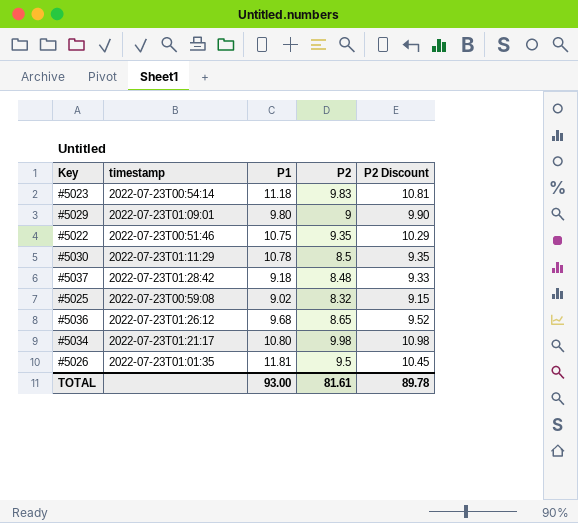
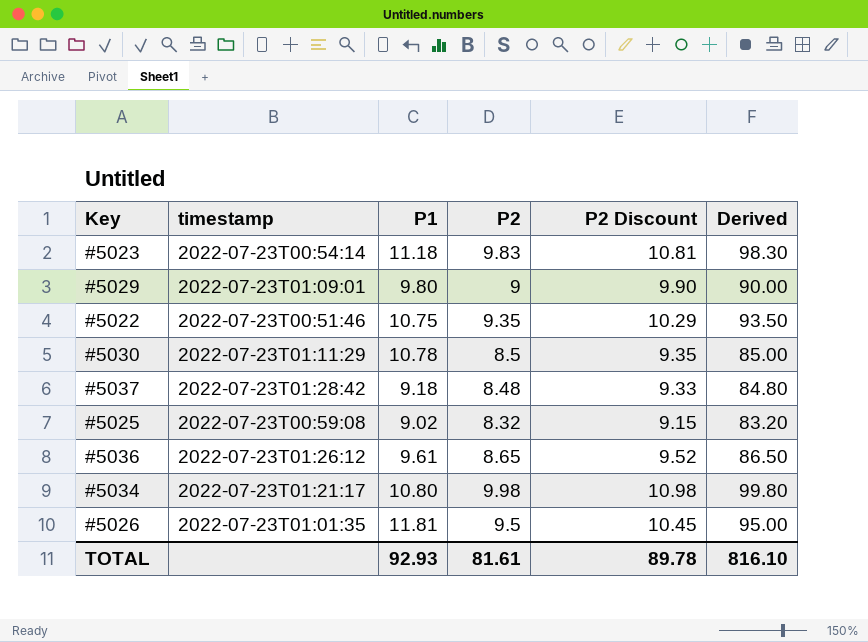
column Derived | formula: none -> [P2] * 10
#5036 | P1: 9.68 -> 9.61
TOTAL | P1: 93.00 -> 92.93

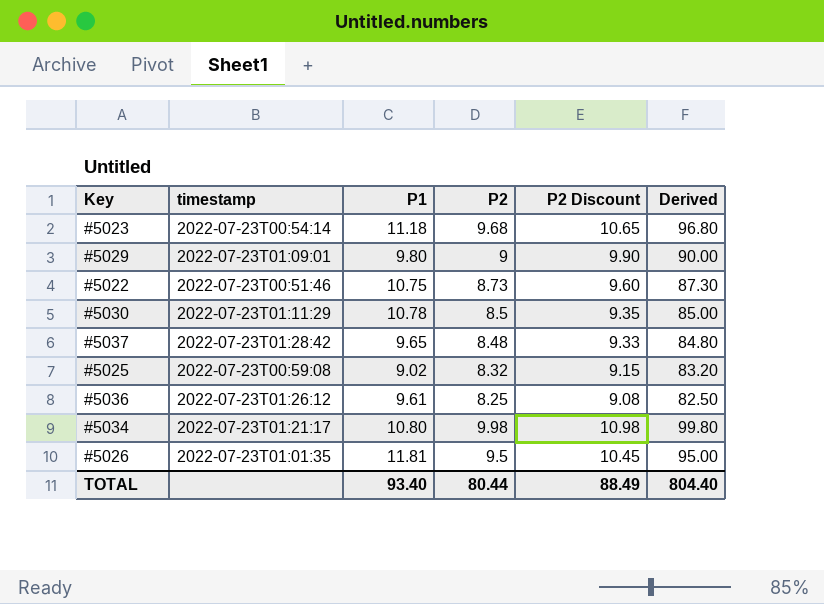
#5023 | P2: 9.83 -> 9.68
#5023 | P2 Discount: 10.81 -> 10.65
#5023 | Derived: 98.30 -> 96.80
#5022 | P2: 9.35 -> 8.73
#5022 | P2 Discount: 10.29 -> 9.60
#5022 | Derived: 93.50 -> 87.30
#5037 | P1: 9.18 -> 9.65
#5036 | P2: 8.65 -> 8.25
#5036 | P2 Discount: 9.52 -> 9.08
#5036 | Derived: 86.50 -> 82.50
TOTAL | P1: 92.93 -> 93.40
TOTAL | P2: 81.61 -> 80.44
TOTAL | P2 Discount: 89.78 -> 88.49
TOTAL | Derived: 816.10 -> 804.40

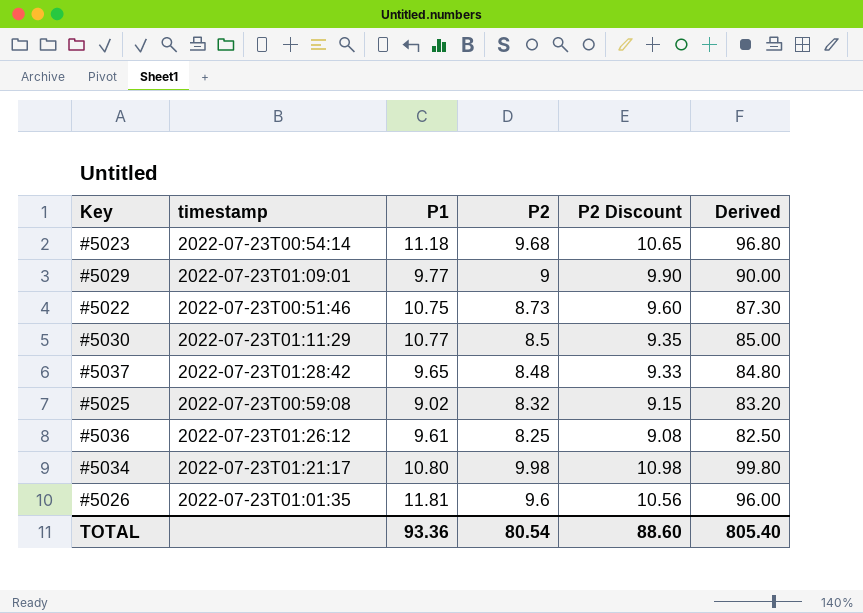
#5029 | P1: 9.80 -> 9.77
#5030 | P1: 10.78 -> 10.77
#5026 | P2: 9.5 -> 9.6
#5026 | P2 Discount: 10.45 -> 10.56
#5026 | Derived: 95.00 -> 96.00
TOTAL | P1: 93.40 -> 93.36
TOTAL | P2: 80.44 -> 80.54
TOTAL | P2 Discount: 88.49 -> 88.60
TOTAL | Derived: 804.40 -> 805.40

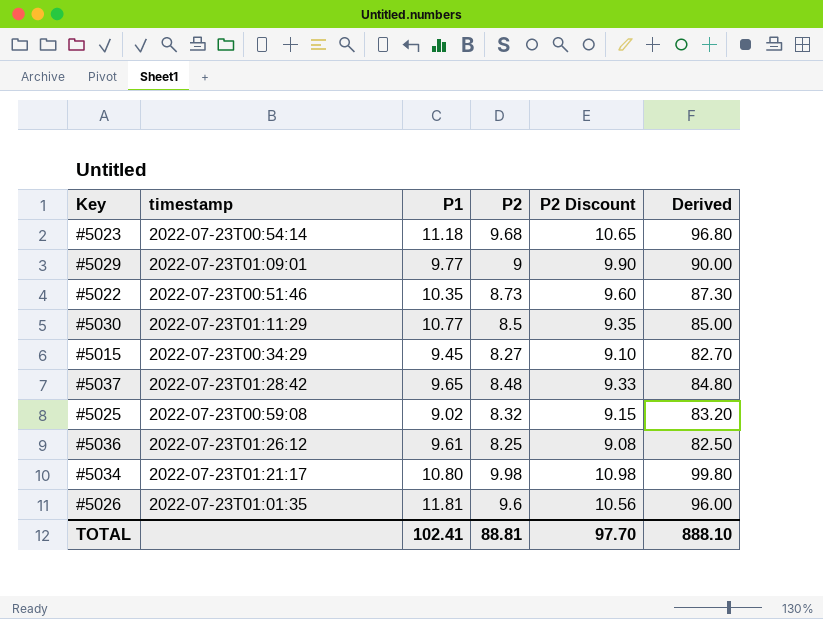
#5022 | P1: 10.75 -> 10.35
row #5015: none -> 2022-07-23T00:34:29 | 9.45 | 8.27 | 9.10 | 82.70
TOTAL | P1: 93.36 -> 102.41
TOTAL | P2: 80.54 -> 88.81
TOTAL | P2 Discount: 88.60 -> 97.70
TOTAL | Derived: 805.40 -> 888.10

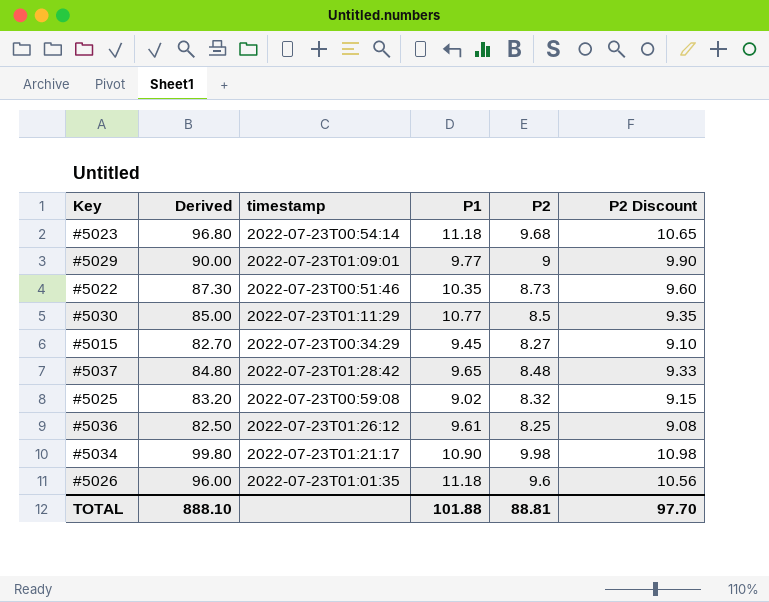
column Derived | position: 6 -> 2
#5034 | P1: 10.80 -> 10.90
#5026 | P1: 11.81 -> 11.18
TOTAL | P1: 102.41 -> 101.88

